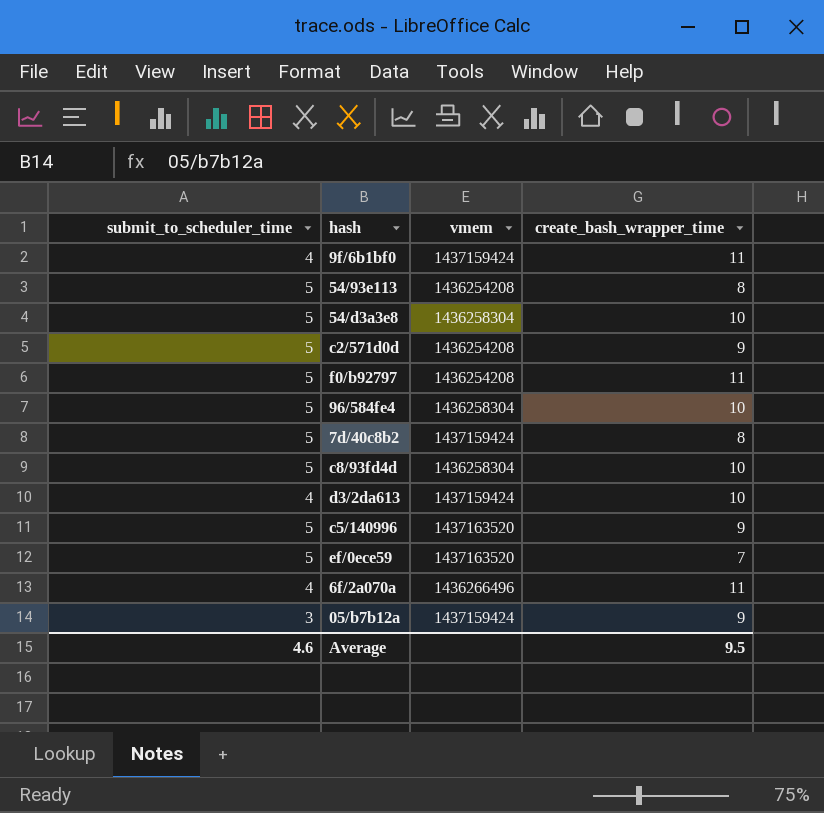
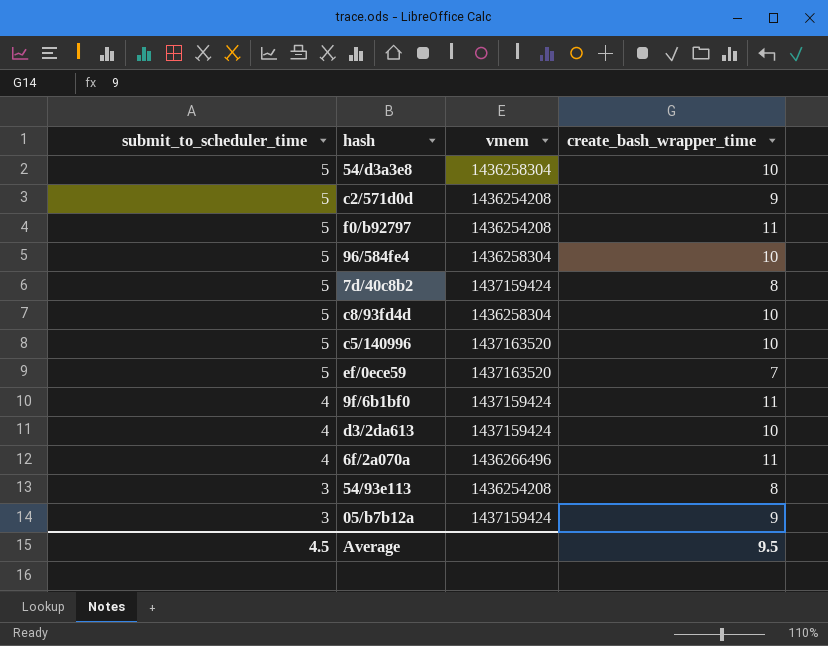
row order: none -> submit_to_scheduler_time descending
c5/140996 | create_bash_wrapper_time: 9 -> 10
54/93e113 | submit_to_scheduler_time: 5 -> 3
Average | submit_to_scheduler_time: 4.6 -> 4.5

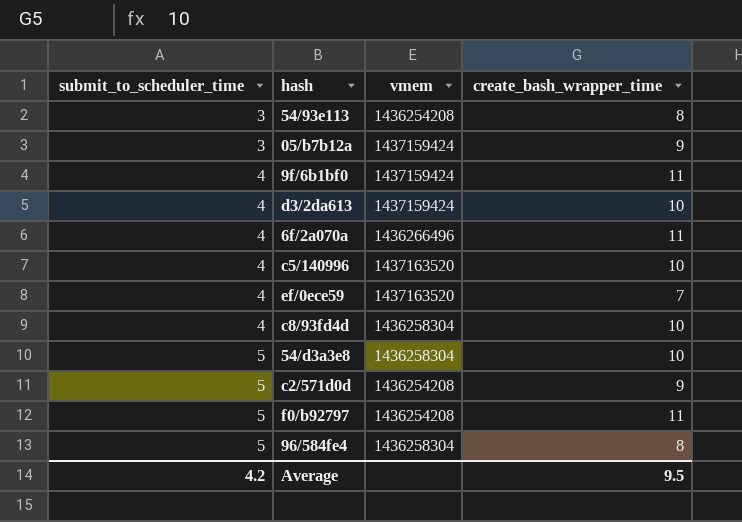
row order: submit_to_scheduler_time descending -> submit_to_scheduler_time ascending
row 7d/40c8b2: 5 | 1437159424 | 8 -> none
c5/140996 | submit_to_scheduler_time: 5 -> 4
ef/0ece59 | submit_to_scheduler_time: 5 -> 4
c8/93fd4d | submit_to_scheduler_time: 5 -> 4
96/584fe4 | create_bash_wrapper_time: 10 -> 8
Average | submit_to_scheduler_time: 4.5 -> 4.2

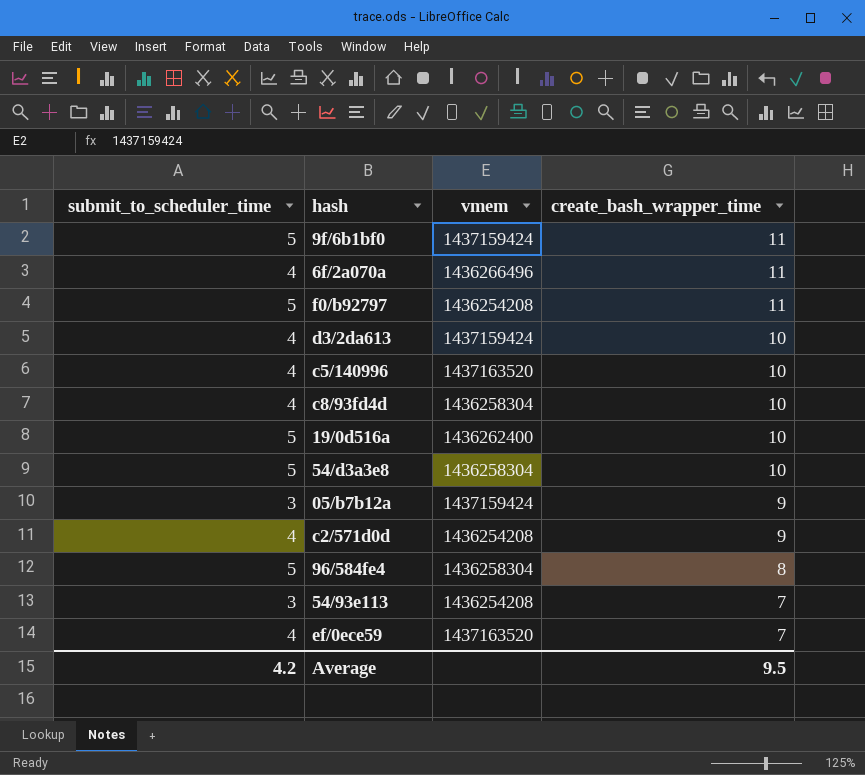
row order: submit_to_scheduler_time ascending -> create_bash_wrapper_time descending
9f/6b1bf0 | submit_to_scheduler_time: 4 -> 5
row 19/0d516a: none -> 5 | 1436262400 | 10
c2/571d0d | submit_to_scheduler_time: 5 -> 4
54/93e113 | create_bash_wrapper_time: 8 -> 7

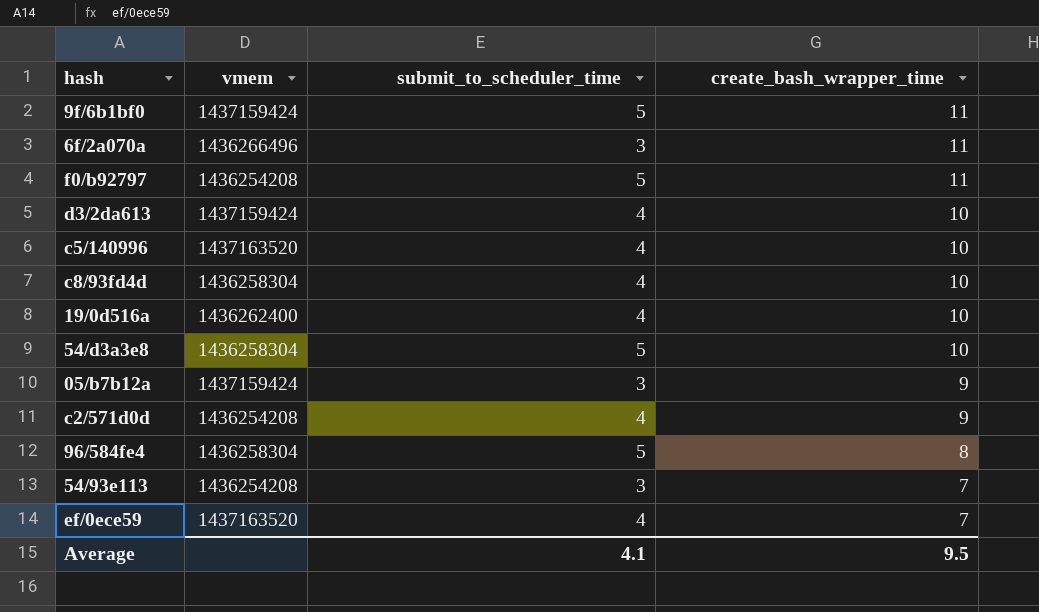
column submit_to_scheduler_time | position: 1 -> 3
6f/2a070a | submit_to_scheduler_time: 4 -> 3
19/0d516a | submit_to_scheduler_time: 5 -> 4
Average | submit_to_scheduler_time: 4.2 -> 4.1

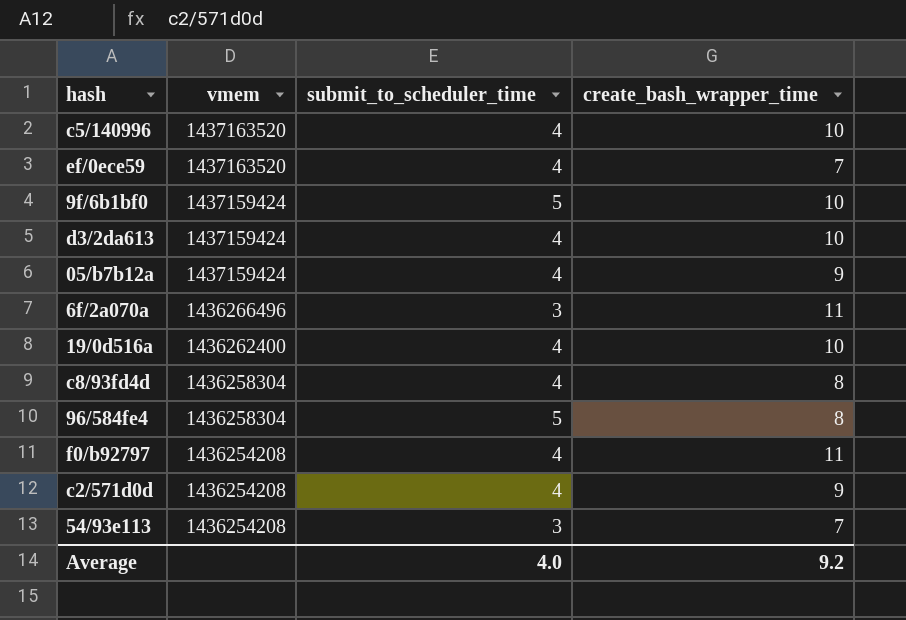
row order: create_bash_wrapper_time descending -> vmem descending
row 54/d3a3e8: 1436258304 | 5 | 10 -> none
9f/6b1bf0 | create_bash_wrapper_time: 11 -> 10
05/b7b12a | submit_to_scheduler_time: 3 -> 4
c8/93fd4d | create_bash_wrapper_time: 10 -> 8
f0/b92797 | submit_to_scheduler_time: 5 -> 4
Average | submit_to_scheduler_time: 4.1 -> 4.0
Average | create_bash_wrapper_time: 9.5 -> 9.2

